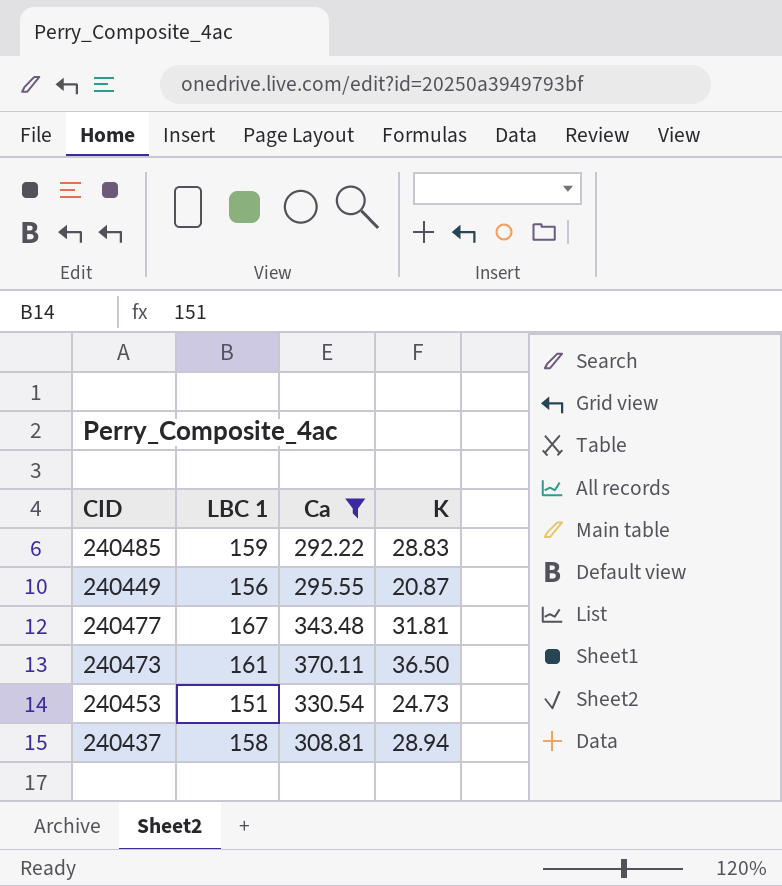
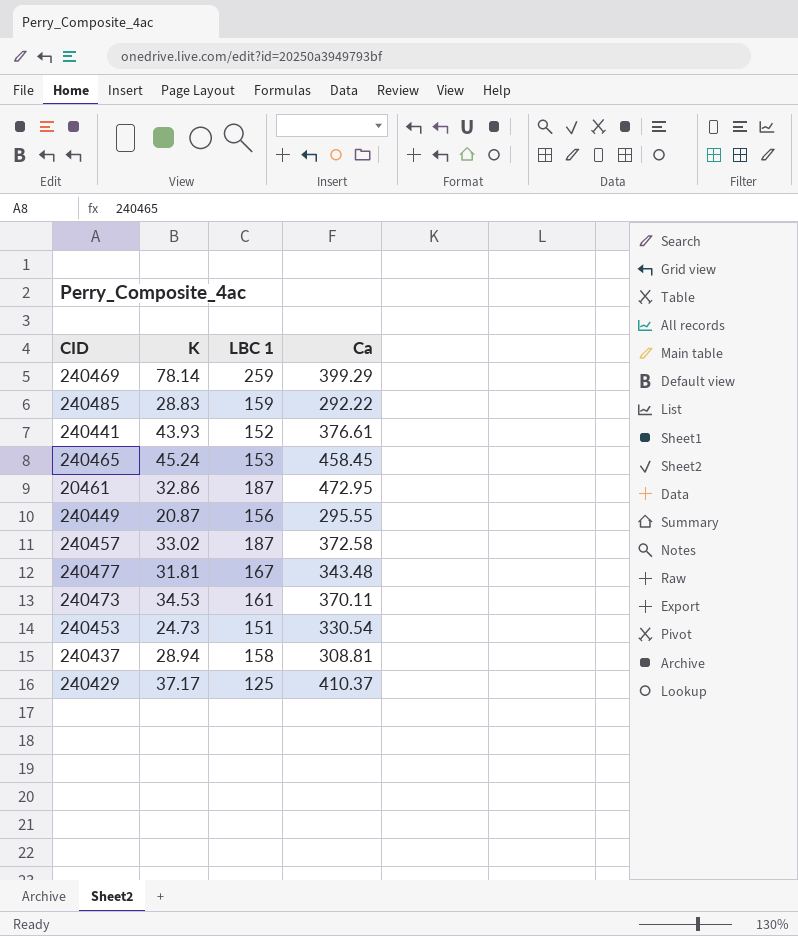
filter: Ca <= 370.11 -> none
column K | position: 4 -> 2
240473 | K: 36.50 -> 34.53

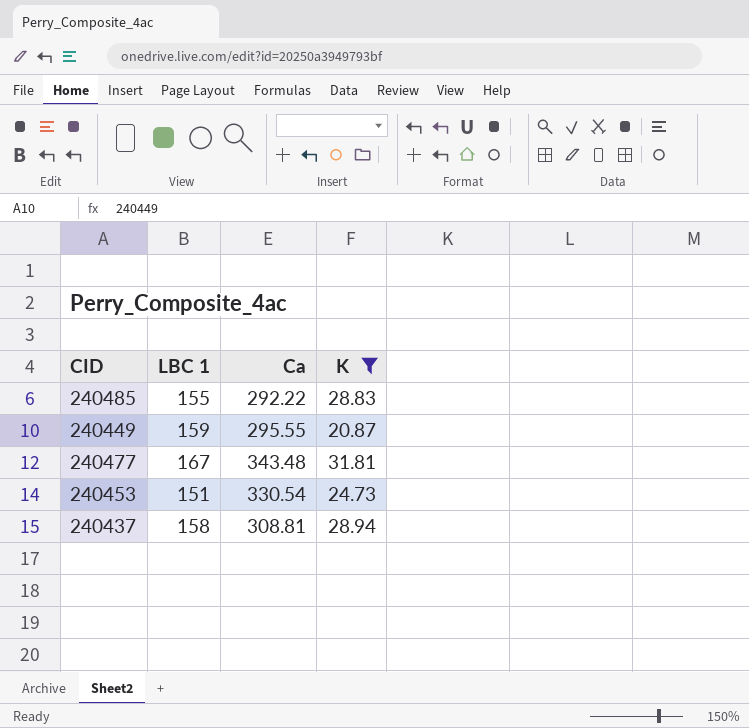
filter: none -> K <= 31.81
column K | position: 2 -> 4
240485 | LBC 1: 159 -> 155
240449 | LBC 1: 156 -> 159

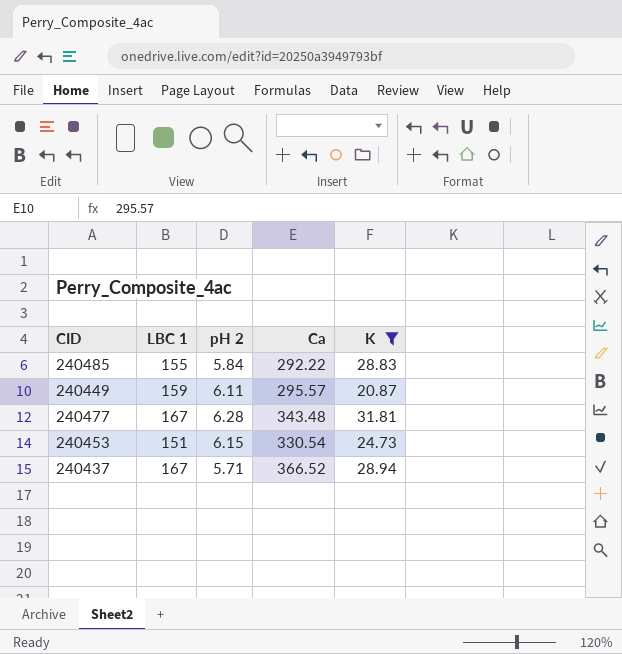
column pH 2 | position: none -> 3
240449 | Ca: 295.55 -> 295.57
240437 | LBC 1: 158 -> 167
240437 | Ca: 308.81 -> 366.52

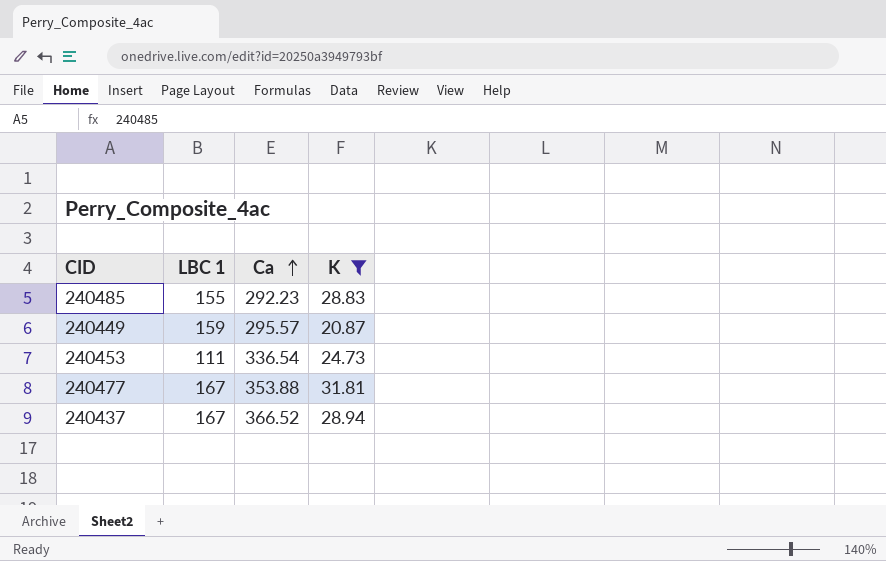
row order: none -> Ca ascending
column pH 2 | position: 3 -> none
240485 | Ca: 292.22 -> 292.23
240453 | LBC 1: 151 -> 111
240453 | Ca: 330.54 -> 336.54
240477 | Ca: 343.48 -> 353.88

